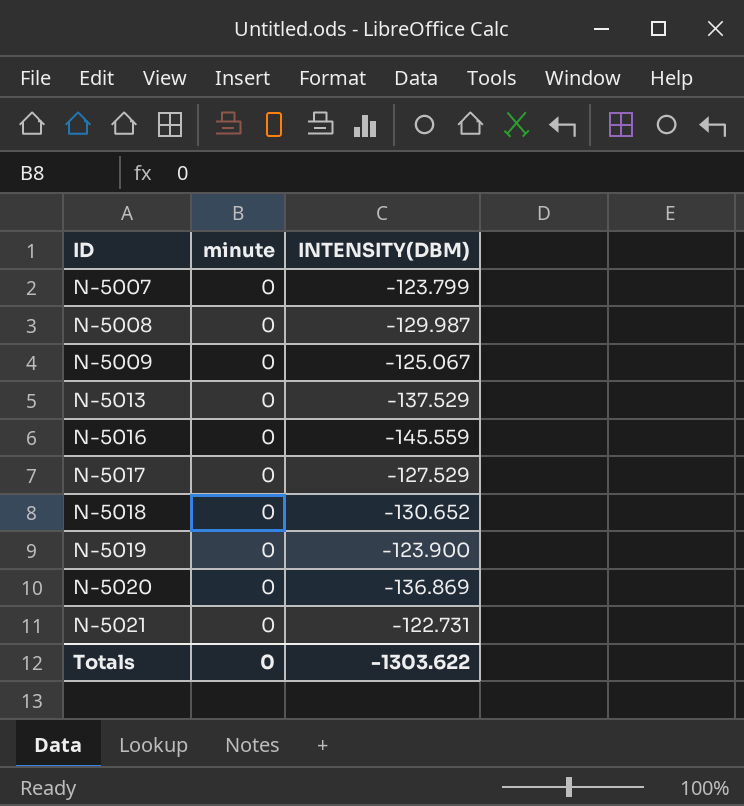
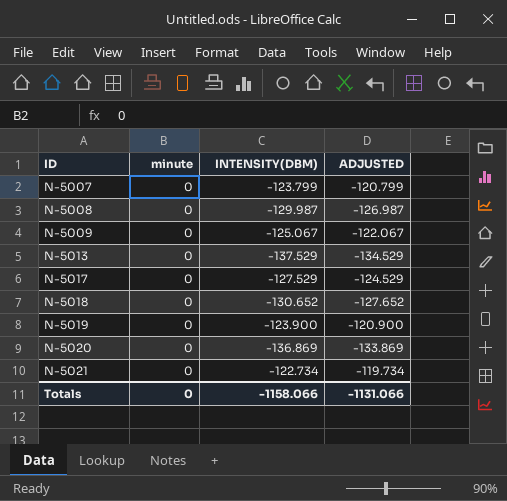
column ADJUSTED | formula: none -> [INTENSITY(DBM)] + 3
row N-5016: 0 | -145.559 -> none
N-5021 | INTENSITY(DBM): -122.731 -> -122.734
Totals | INTENSITY(DBM): -1303.622 -> -1158.066

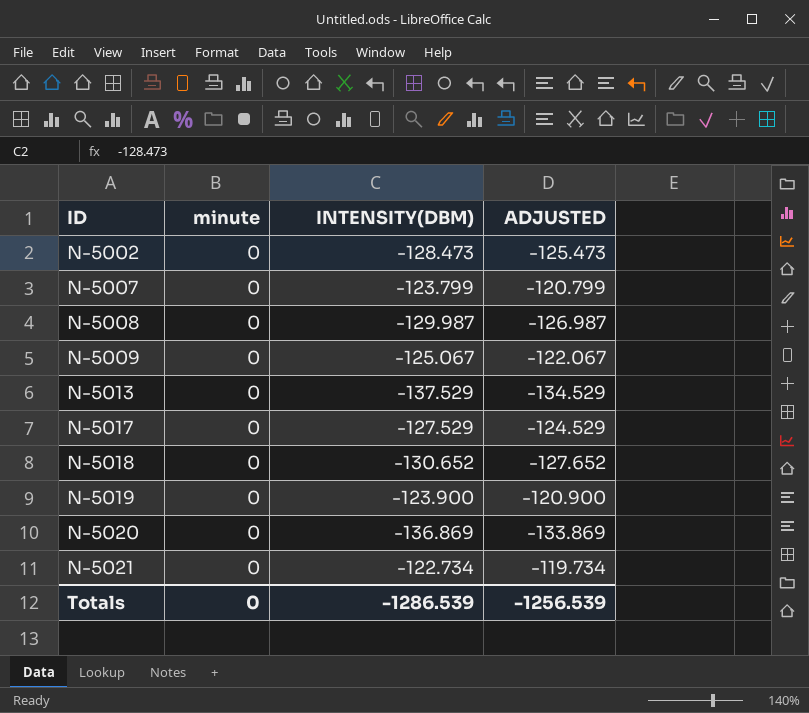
row N-5002: none -> 0 | -128.473 | -125.473
Totals | INTENSITY(DBM): -1158.066 -> -1286.539
Totals | ADJUSTED: -1131.066 -> -1256.539

